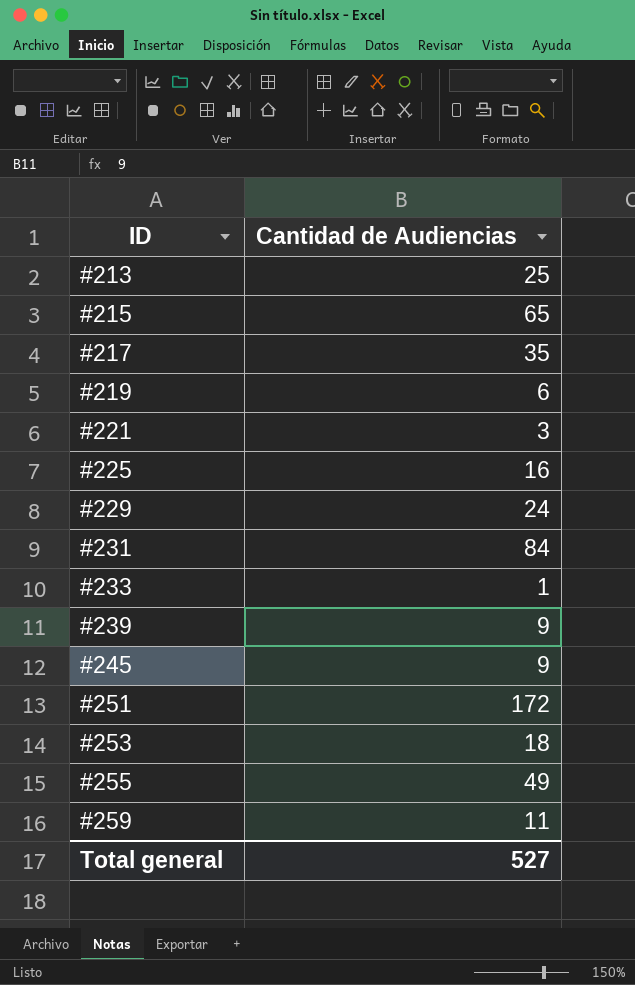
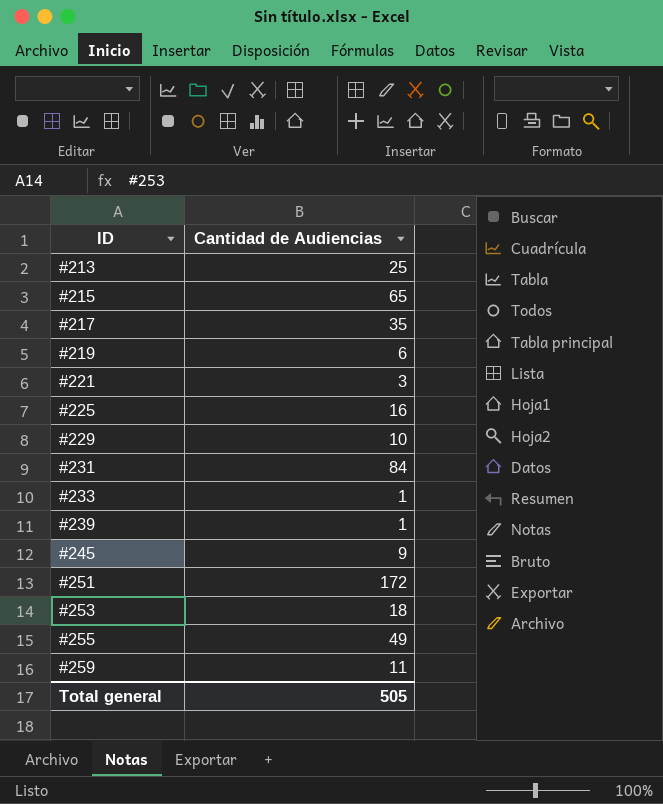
#229 | Cantidad de Audiencias: 24 -> 10
#239 | Cantidad de Audiencias: 9 -> 1
Total general | Cantidad de Audiencias: 527 -> 505

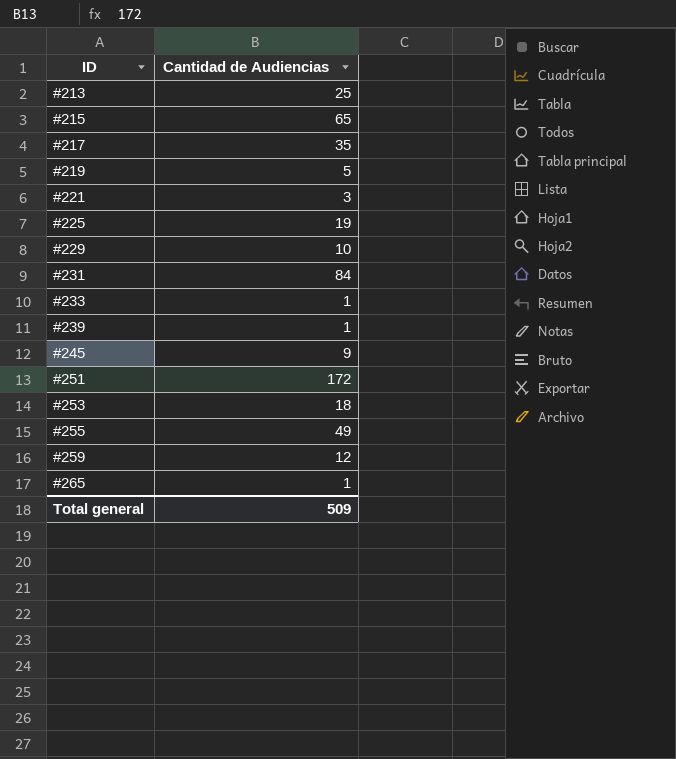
#219 | Cantidad de Audiencias: 6 -> 5
#225 | Cantidad de Audiencias: 16 -> 19
#259 | Cantidad de Audiencias: 11 -> 12
row #265: none -> 1
Total general | Cantidad de Audiencias: 505 -> 509

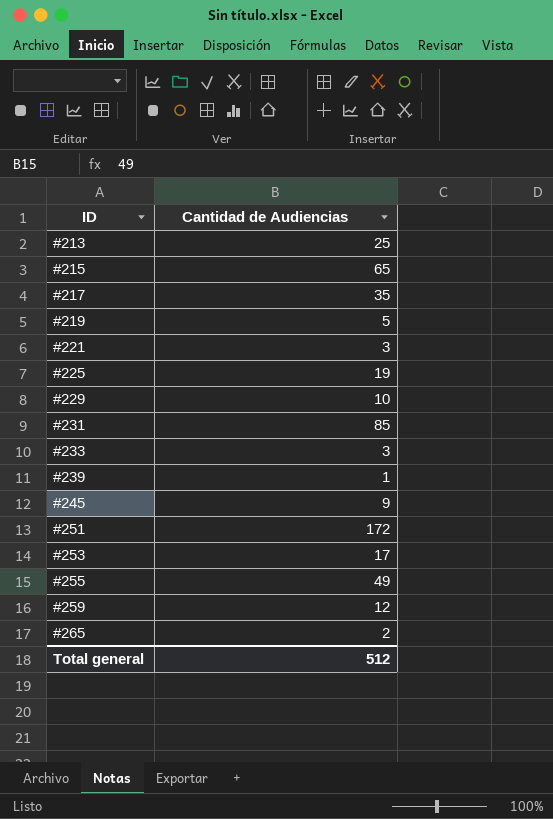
#231 | Cantidad de Audiencias: 84 -> 85
#233 | Cantidad de Audiencias: 1 -> 3
#253 | Cantidad de Audiencias: 18 -> 17
#265 | Cantidad de Audiencias: 1 -> 2
Total general | Cantidad de Audiencias: 509 -> 512

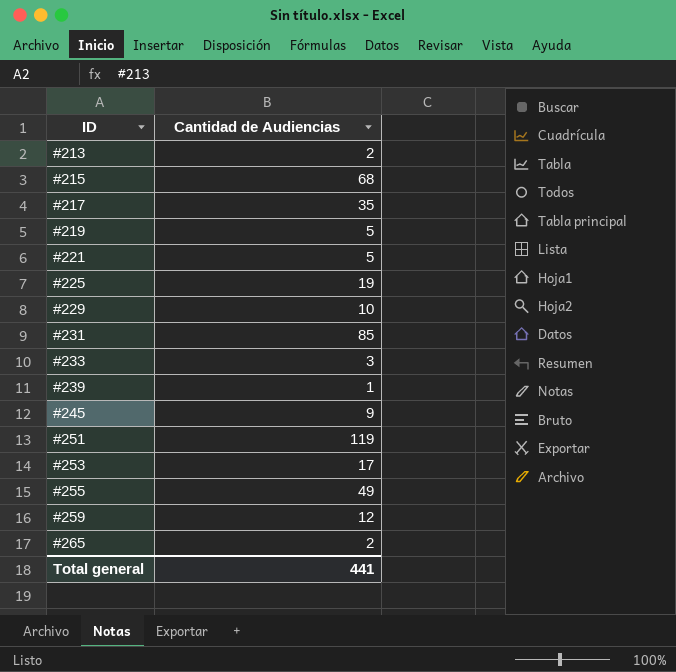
#213 | Cantidad de Audiencias: 25 -> 2
#215 | Cantidad de Audiencias: 65 -> 68
#221 | Cantidad de Audiencias: 3 -> 5
#251 | Cantidad de Audiencias: 172 -> 119
Total general | Cantidad de Audiencias: 512 -> 441

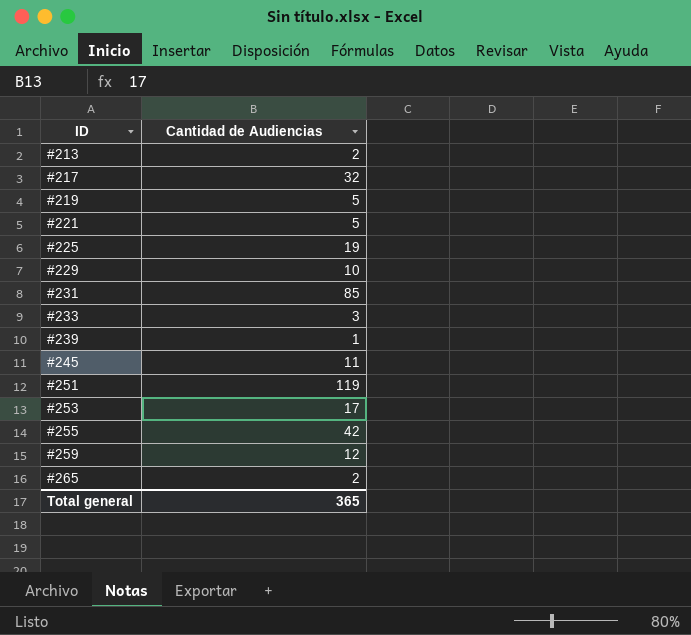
row #215: 68 -> none
#217 | Cantidad de Audiencias: 35 -> 32
#245 | Cantidad de Audiencias: 9 -> 11
#255 | Cantidad de Audiencias: 49 -> 42
Total general | Cantidad de Audiencias: 441 -> 365

